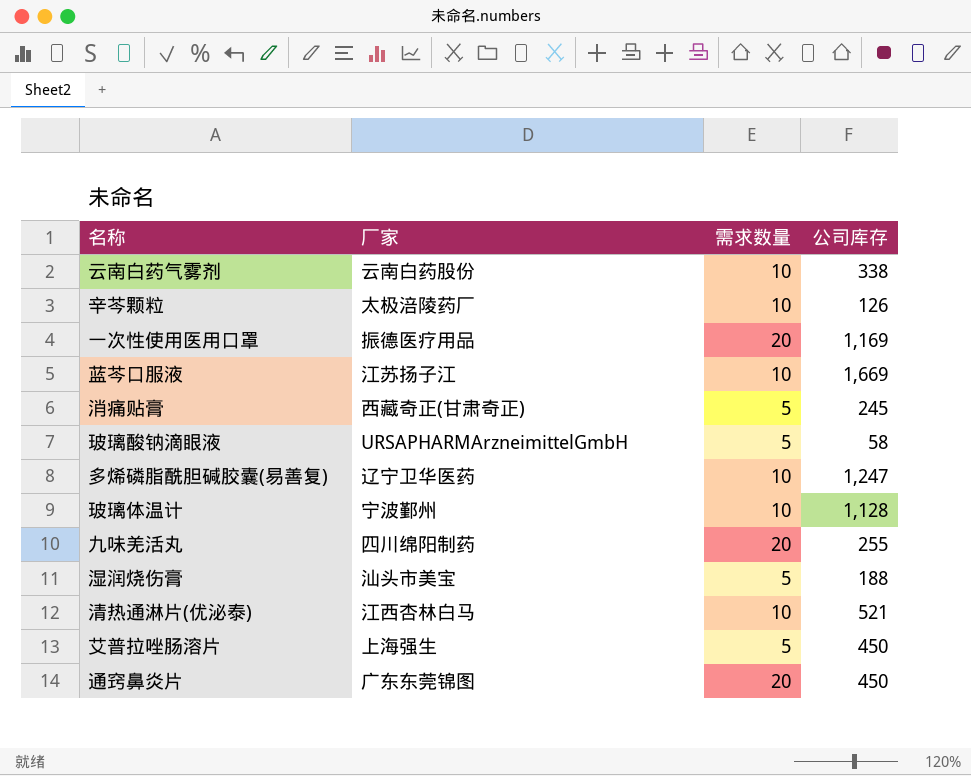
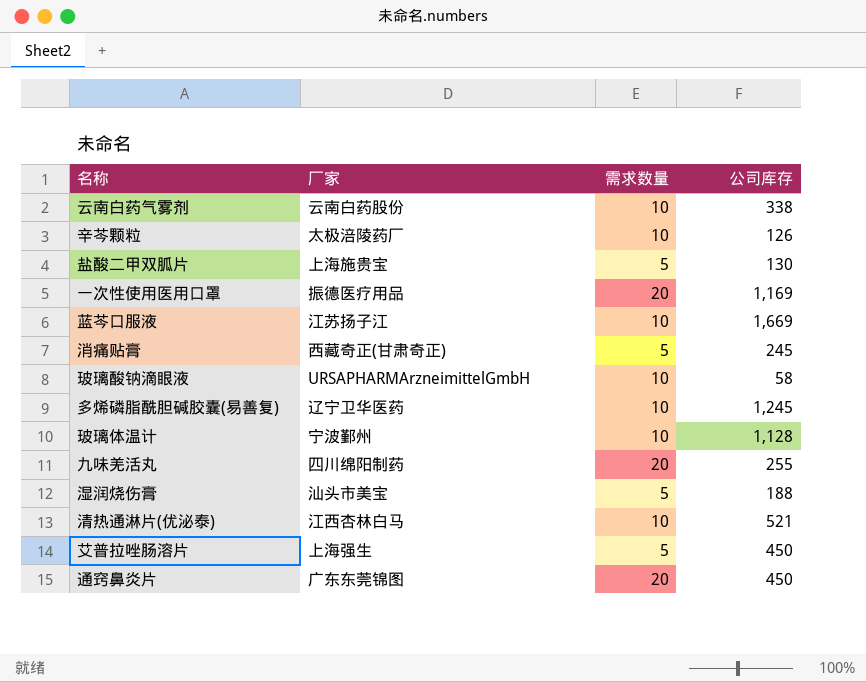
row 盐酸二甲双胍片: none -> 上海施贵宝 | 5 | 130
玻璃酸钠滴眼液 | 需求数量: 5 -> 10
多烯磷脂酰胆碱胶囊(易善复) | 公司库存: 1,247 -> 1,245

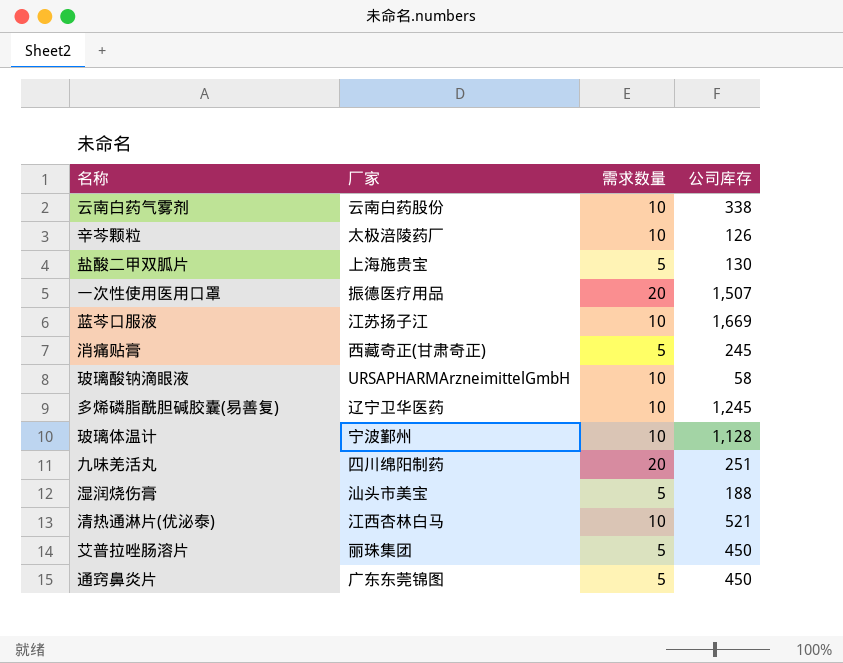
一次性使用医用口罩 | 公司库存: 1,169 -> 1,507
九味羌活丸 | 公司库存: 255 -> 251
艾普拉唑肠溶片 | 厂家: 上海强生 -> 丽珠集团
通窍鼻炎片 | 需求数量: 20 -> 5

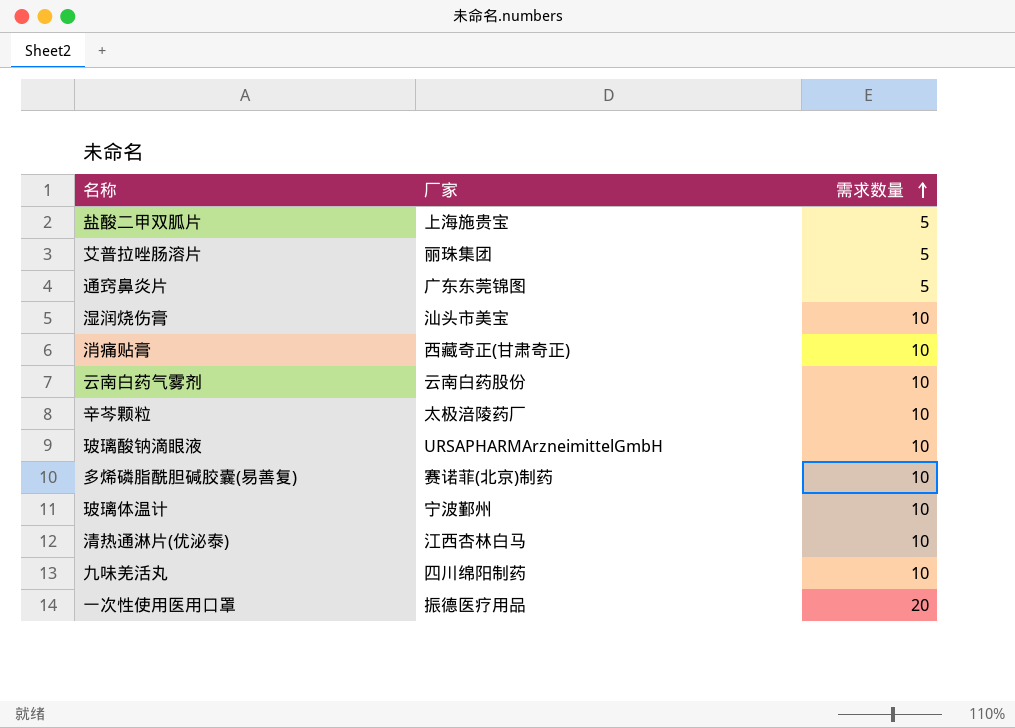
row order: none -> 需求数量 ascending
column 公司库存 | position: 4 -> none
row 蓝芩口服液: 江苏扬子江 | 10 | 1,669 -> none
湿润烧伤膏 | 需求数量: 5 -> 10
消痛贴膏 | 需求数量: 5 -> 10
多烯磷脂酰胆碱胶囊(易善复) | 厂家: 辽宁卫华医药 -> 赛诺菲(北京)制药
九味羌活丸 | 需求数量: 20 -> 10

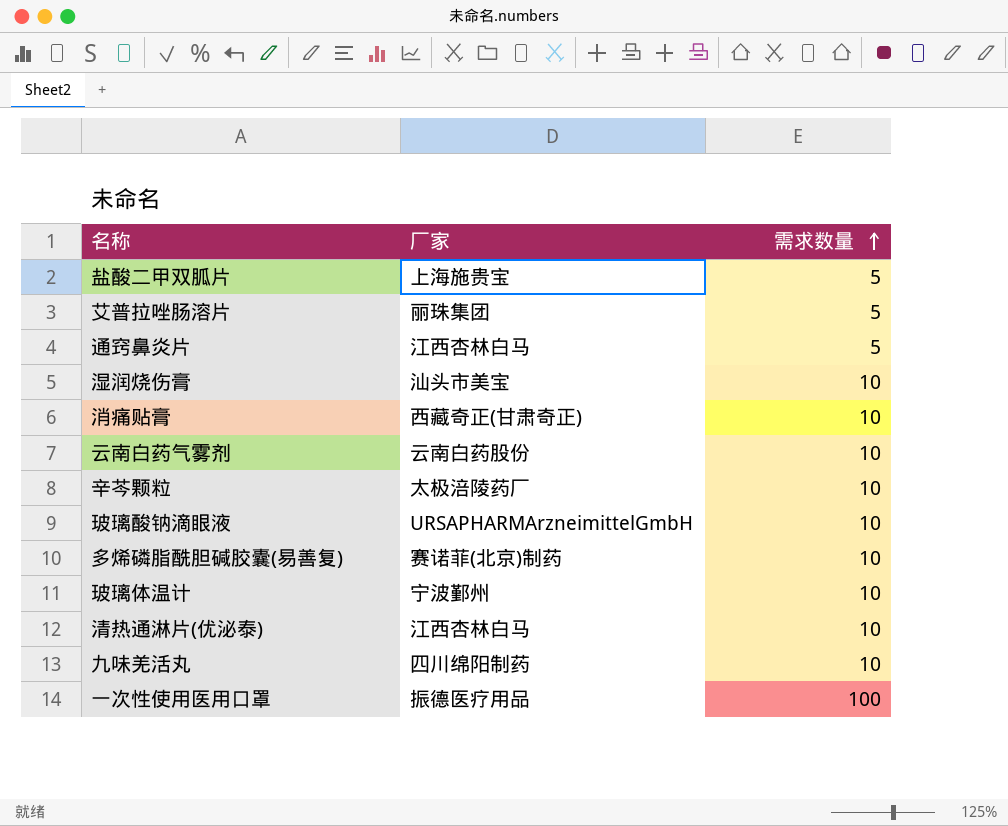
通窍鼻炎片 | 厂家: 广东东莞锦图 -> 江西杏林白马
一次性使用医用口罩 | 需求数量: 20 -> 100

